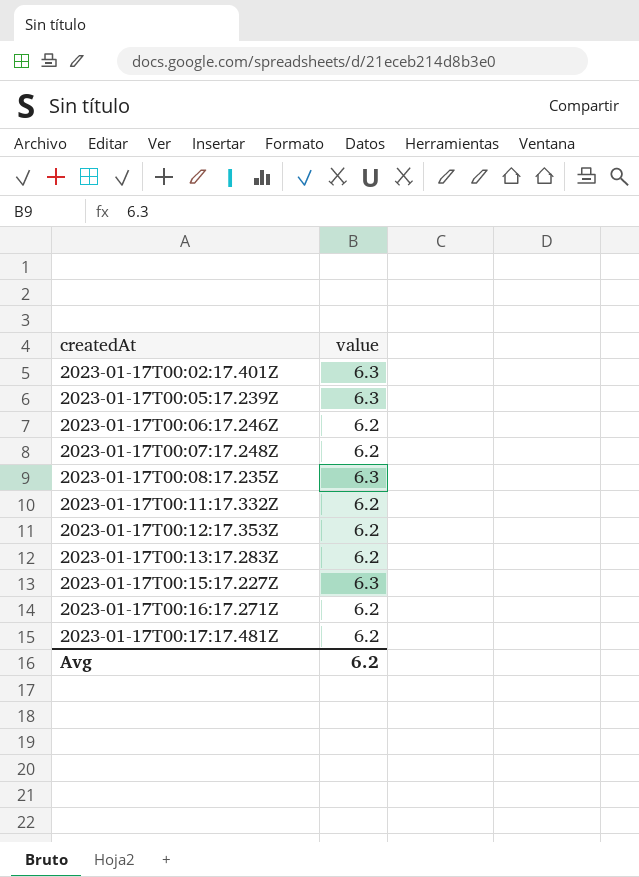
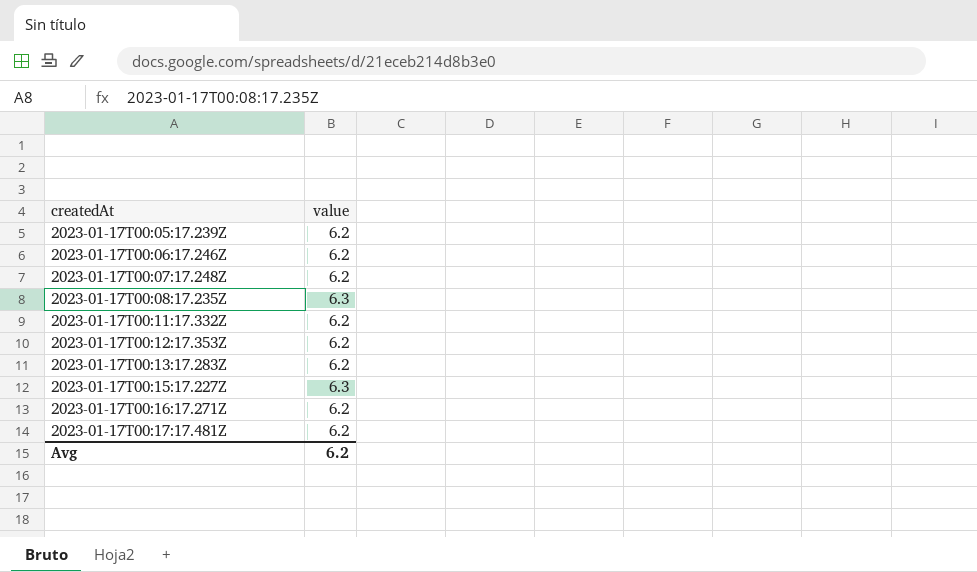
row 2023-01-17T00:02:17.401Z: 6.3 -> none
2023-01-17T00:05:17.239Z | value: 6.3 -> 6.2

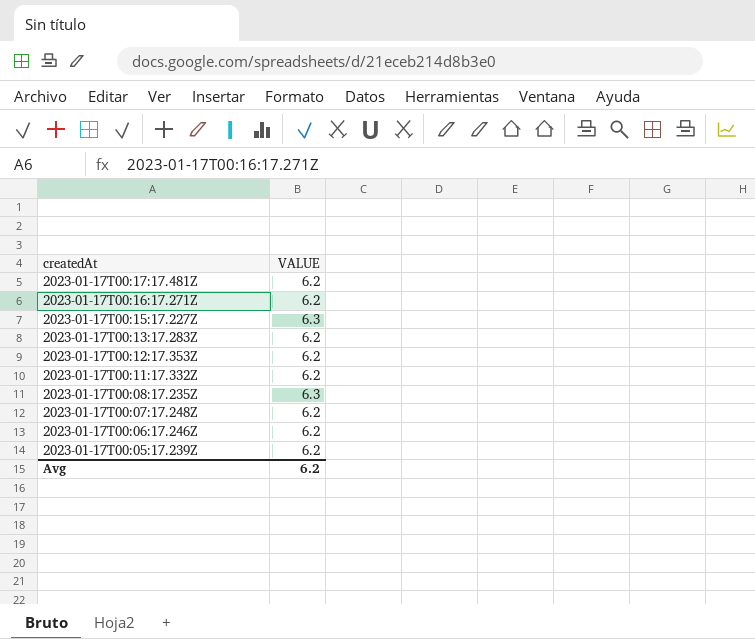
row order: createdAt ascending -> createdAt descending
column name: value -> VALUE

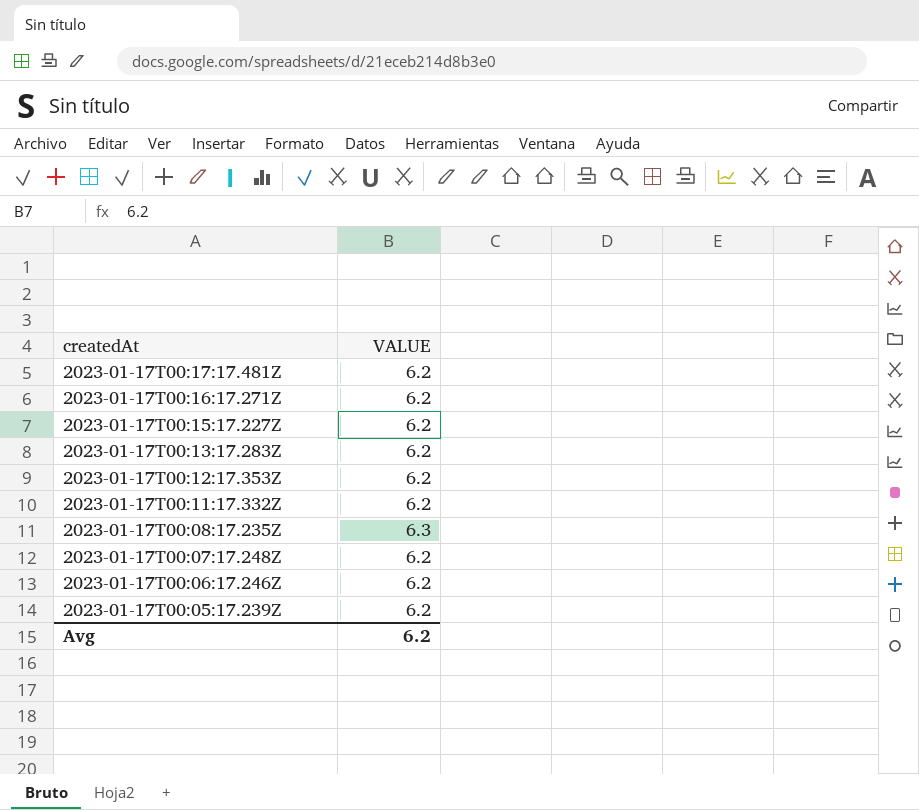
2023-01-17T00:15:17.227Z | VALUE: 6.3 -> 6.2

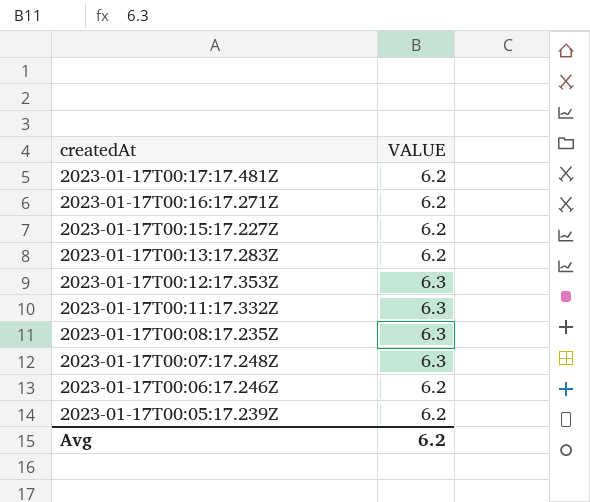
2023-01-17T00:12:17.353Z | VALUE: 6.2 -> 6.3
2023-01-17T00:11:17.332Z | VALUE: 6.2 -> 6.3
2023-01-17T00:07:17.248Z | VALUE: 6.2 -> 6.3

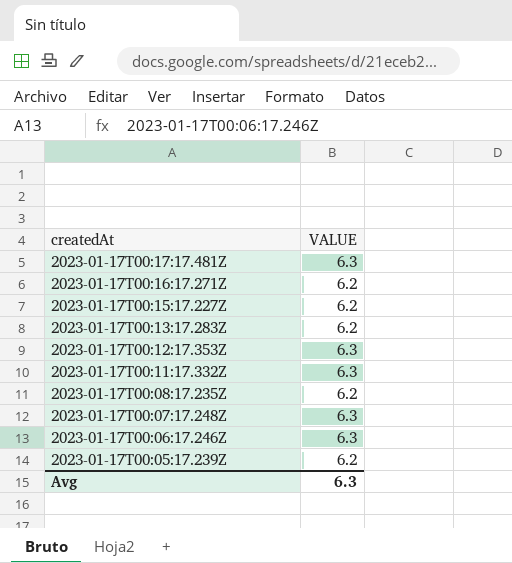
2023-01-17T00:17:17.481Z | VALUE: 6.2 -> 6.3
2023-01-17T00:08:17.235Z | VALUE: 6.3 -> 6.2
2023-01-17T00:06:17.246Z | VALUE: 6.2 -> 6.3
Avg | VALUE: 6.2 -> 6.3

